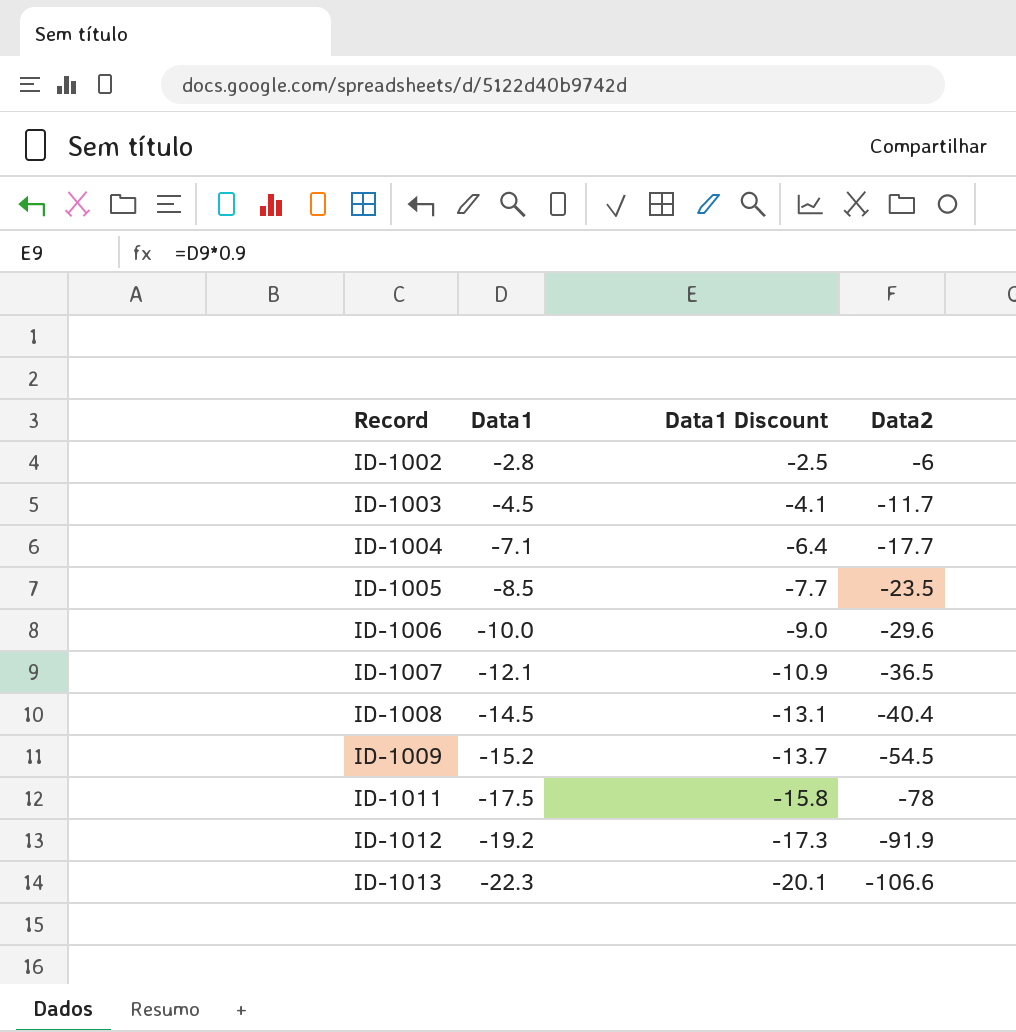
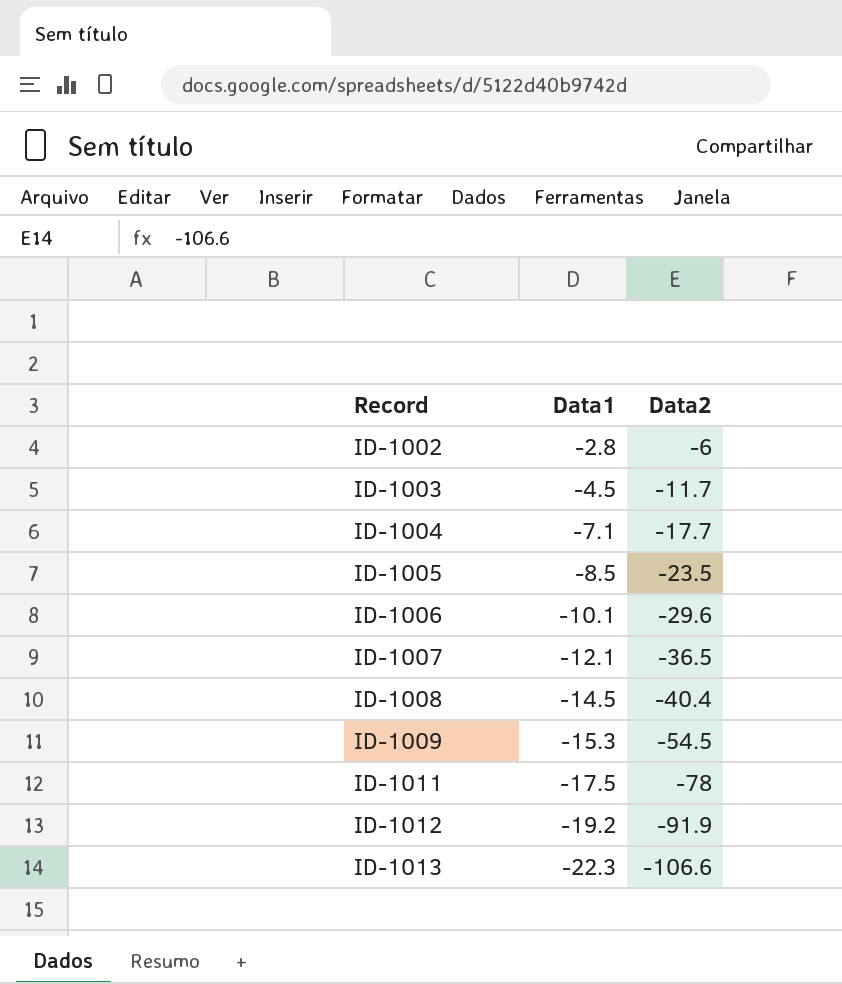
column Data1 Discount | formula: [Data1] * 0.9 -> none
ID-1006 | Data1: -10.0 -> -10.1
ID-1009 | Data1: -15.2 -> -15.3

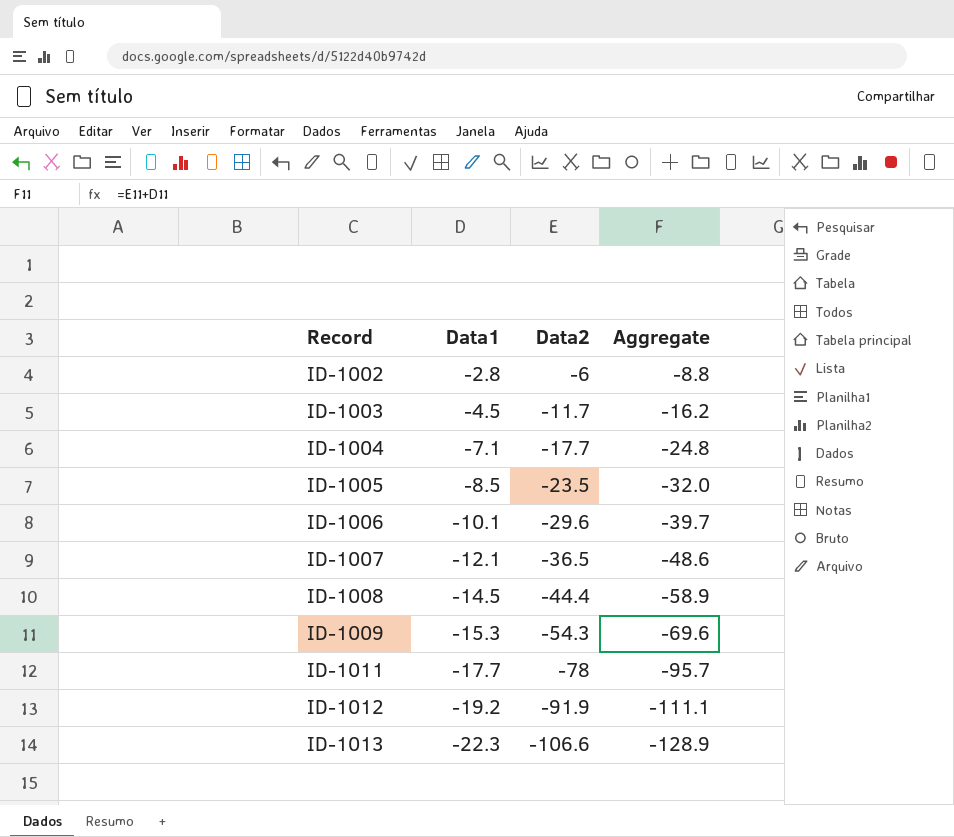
column Aggregate | formula: none -> [Data1] + [Data2]
ID-1008 | Data2: -40.4 -> -44.4
ID-1009 | Data2: -54.5 -> -54.3
ID-1011 | Data1: -17.5 -> -17.7

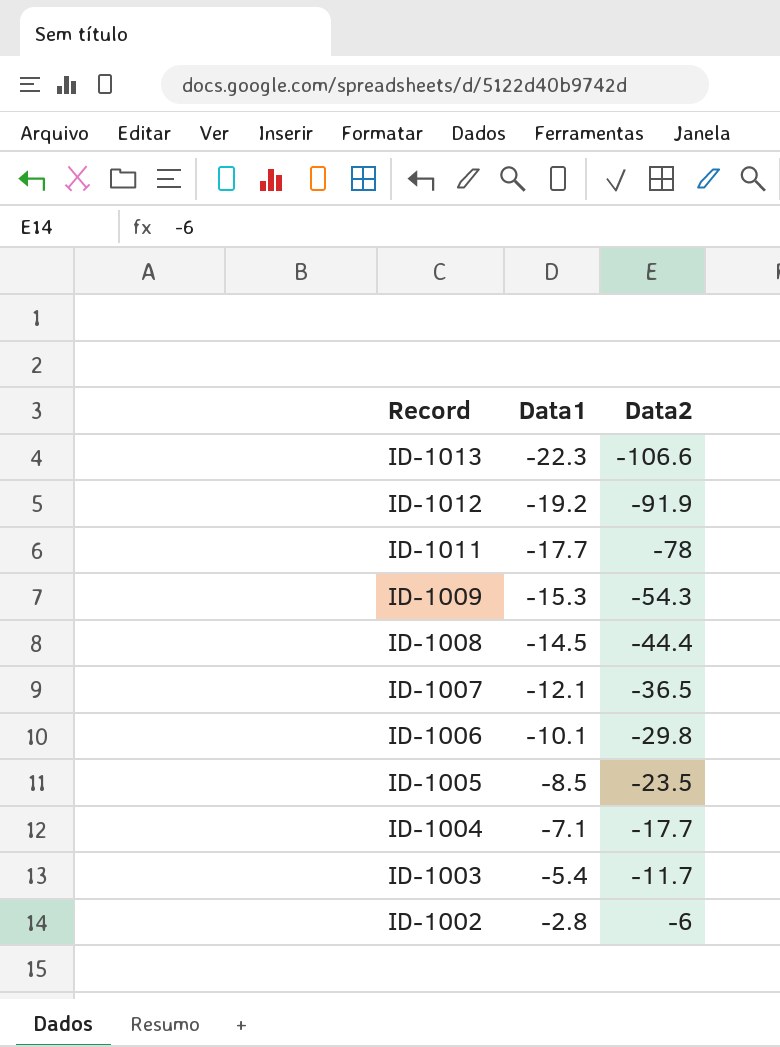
row order: Record ascending -> Record descending
column Aggregate | formula: [Data1] + [Data2] -> none
ID-1006 | Data2: -29.6 -> -29.8
ID-1003 | Data1: -4.5 -> -5.4

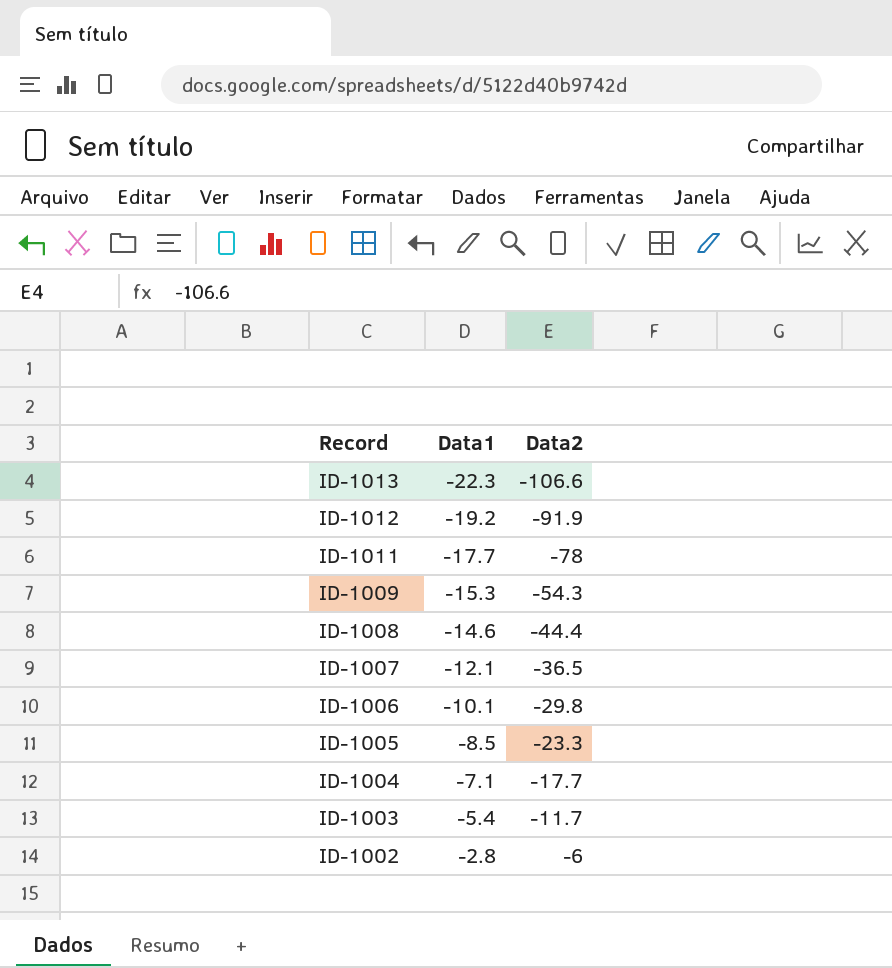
ID-1008 | Data1: -14.5 -> -14.6
ID-1005 | Data2: -23.5 -> -23.3

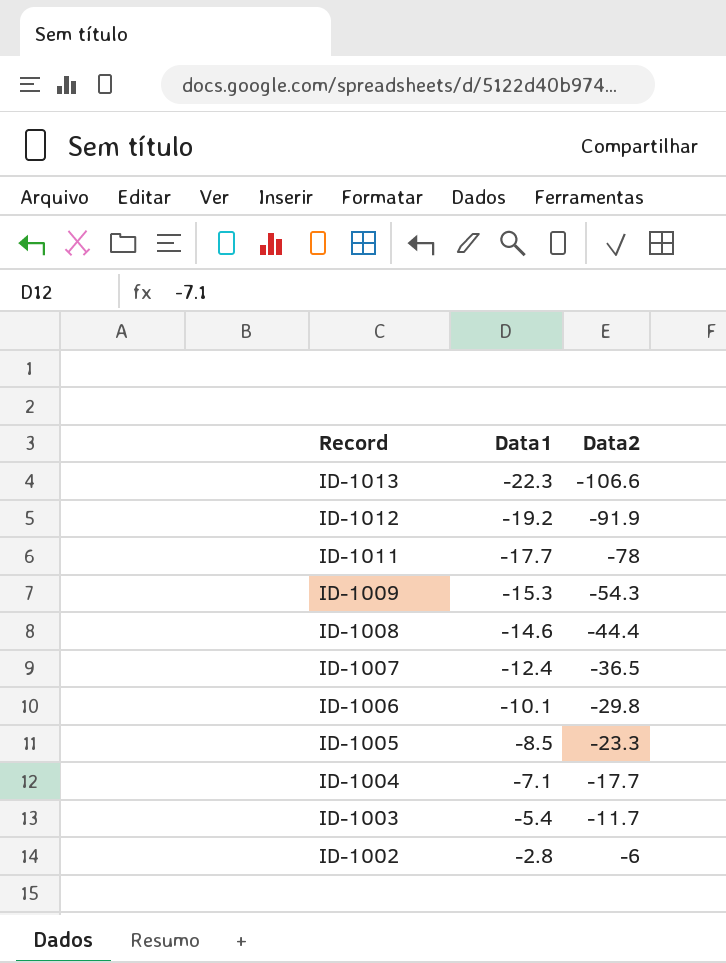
ID-1007 | Data1: -12.1 -> -12.4

